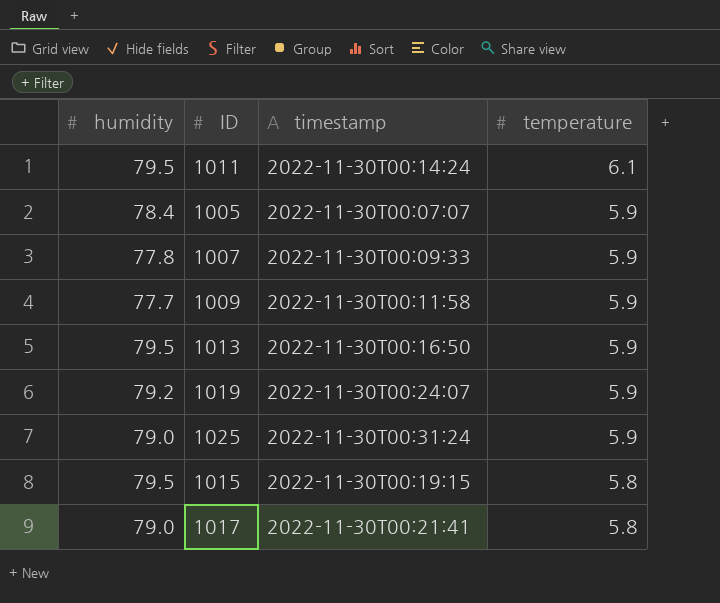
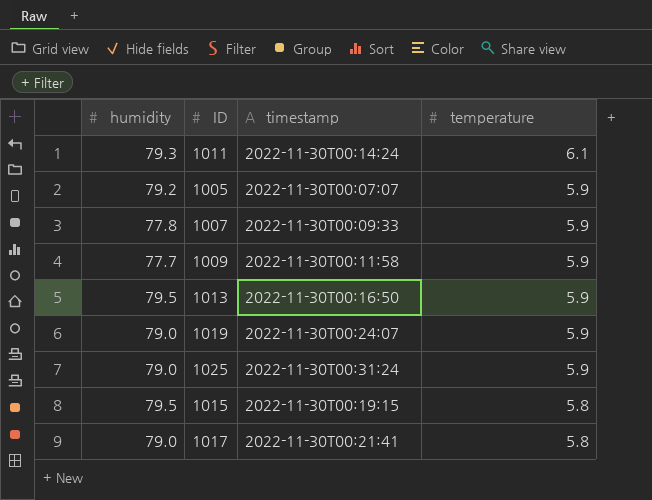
1011 | humidity: 79.5 -> 79.3
1005 | humidity: 78.4 -> 79.2
1019 | humidity: 79.2 -> 79.0

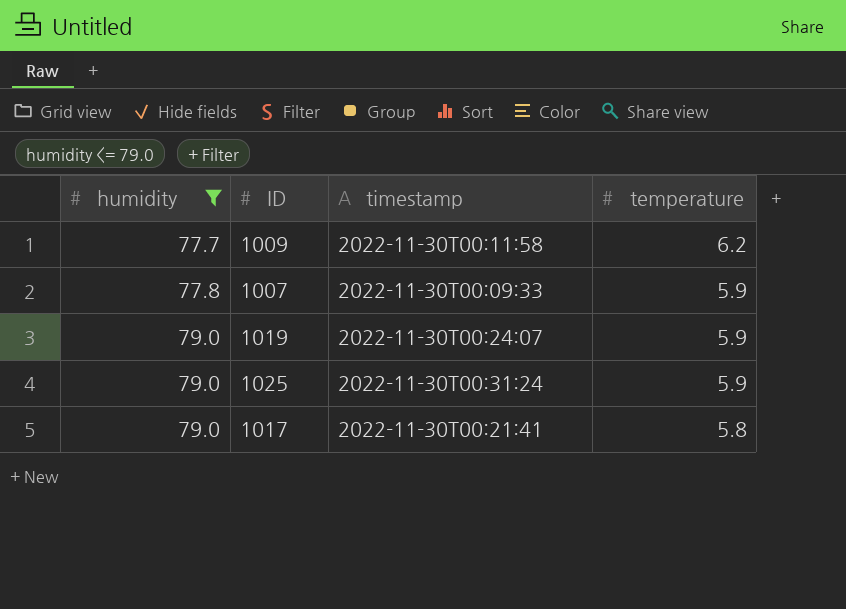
filter: none -> humidity <= 79.0
row order: temperature descending -> humidity ascending
1009 | temperature: 5.9 -> 6.2

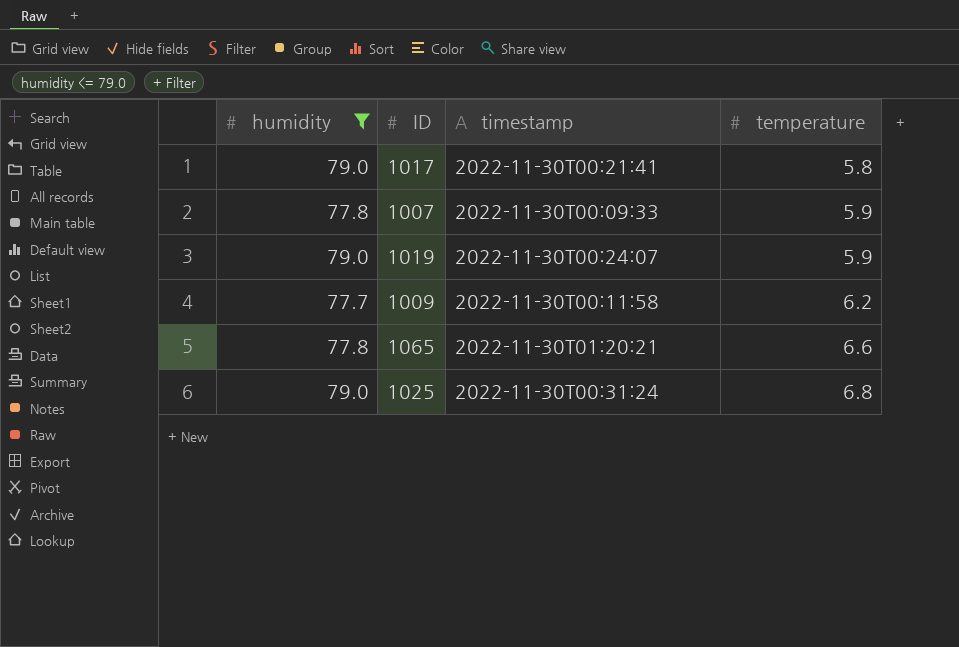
row order: humidity ascending -> temperature ascending
row 1065: none -> 77.8 | 2022-11-30T01:20:21 | 6.6
1025 | temperature: 5.9 -> 6.8

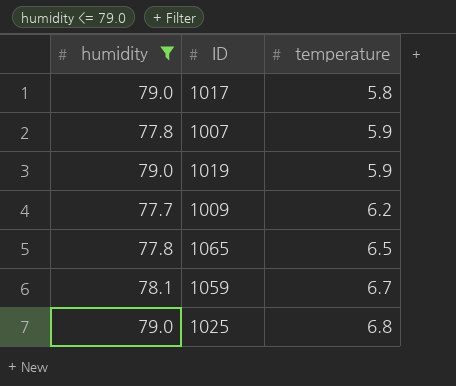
column timestamp | position: 3 -> none
1065 | temperature: 6.6 -> 6.5
row 1059: none -> 78.1 | 6.7

